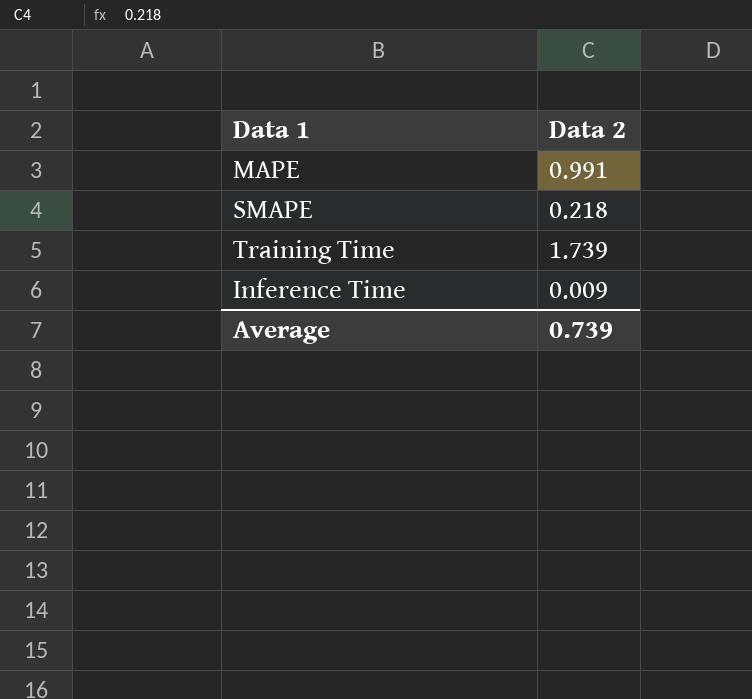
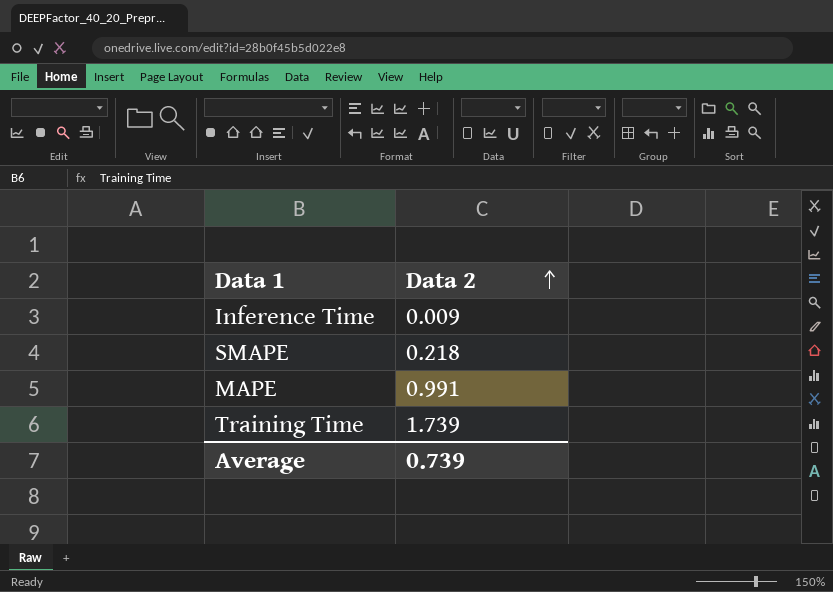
row order: none -> Data 2 ascending

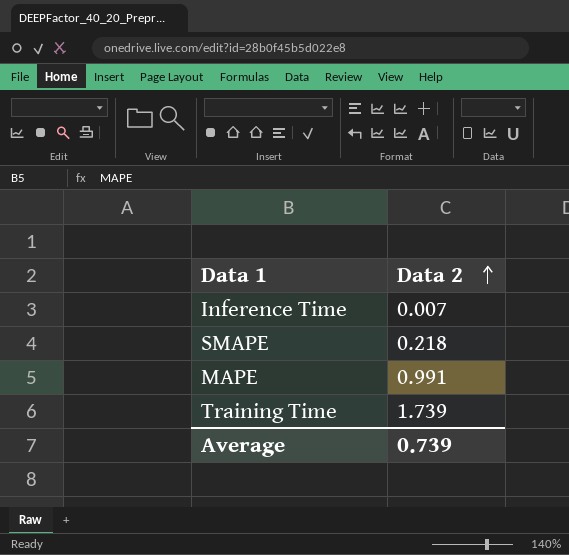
Inference Time | Data 2: 0.009 -> 0.007

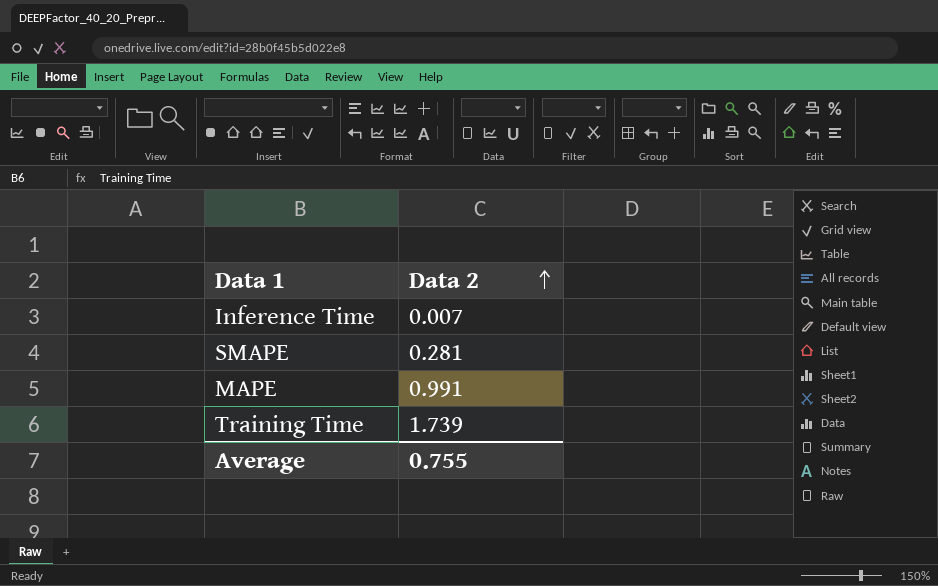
SMAPE | Data 2: 0.218 -> 0.281
Average | Data 2: 0.739 -> 0.755

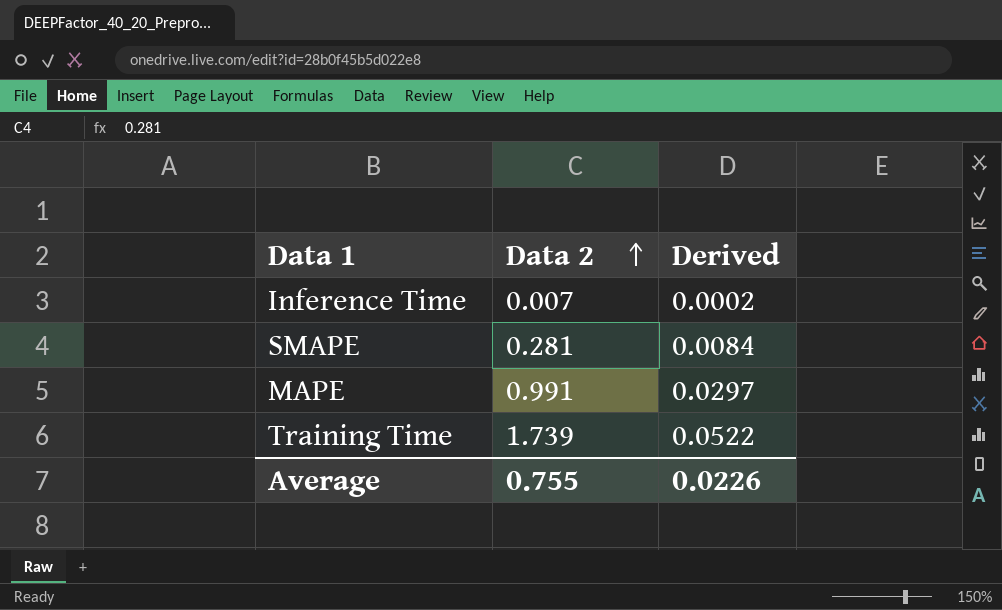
column Derived | formula: none -> [Data 2] * 0.03

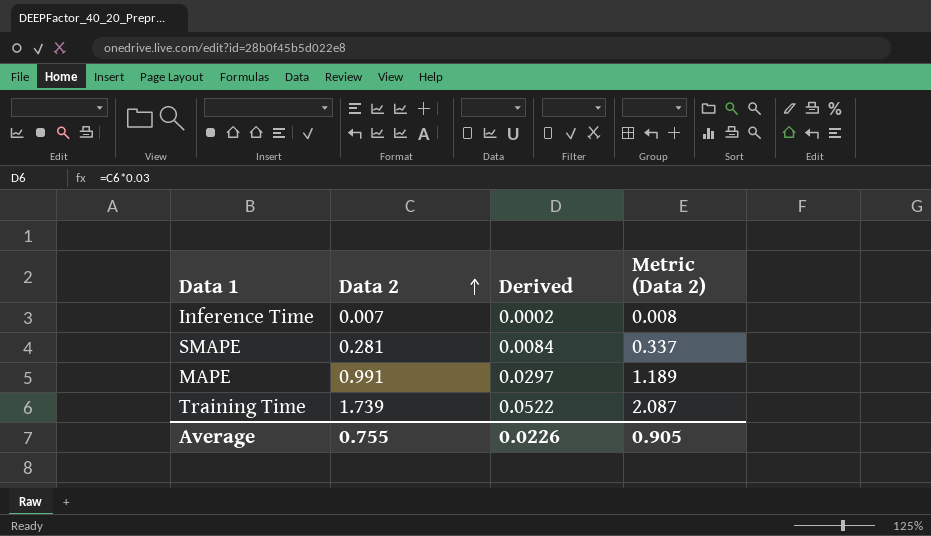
column Metric (Data 2) | formula: none -> [Data 2] * 1.2

